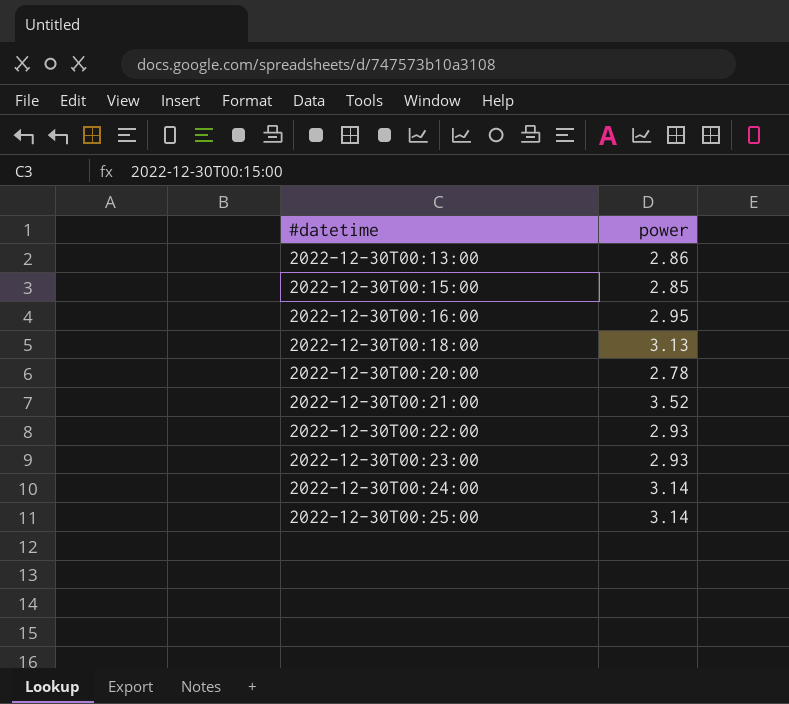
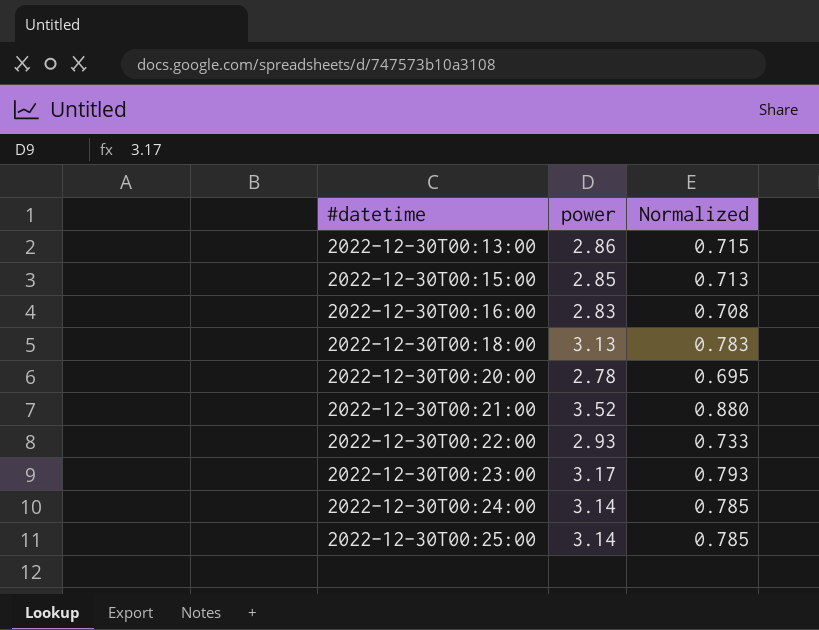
column Normalized | formula: none -> [power] * 0.25
2022-12-30T00:16:00 | power: 2.95 -> 2.83
2022-12-30T00:23:00 | power: 2.93 -> 3.17

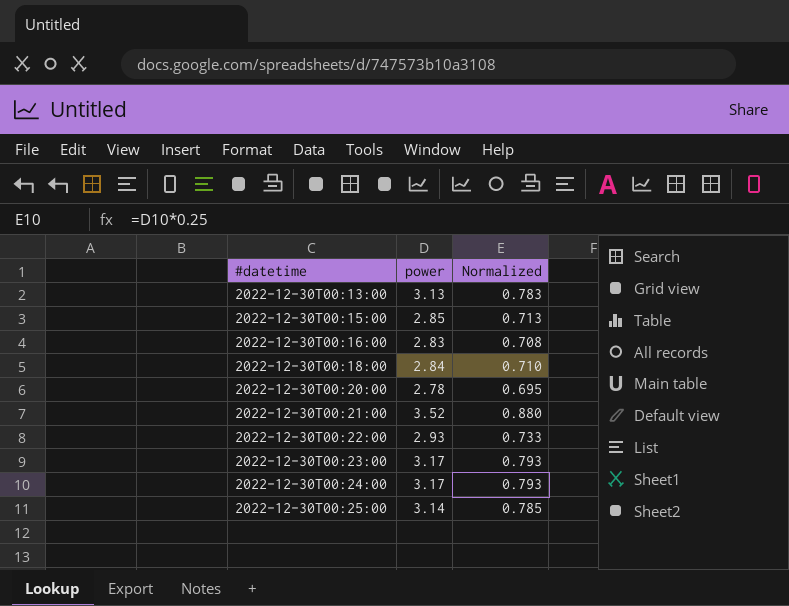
2022-12-30T00:13:00 | power: 2.86 -> 3.13
2022-12-30T00:13:00 | Normalized: 0.715 -> 0.783
2022-12-30T00:18:00 | power: 3.13 -> 2.84
2022-12-30T00:18:00 | Normalized: 0.783 -> 0.710
2022-12-30T00:24:00 | power: 3.14 -> 3.17
2022-12-30T00:24:00 | Normalized: 0.785 -> 0.793

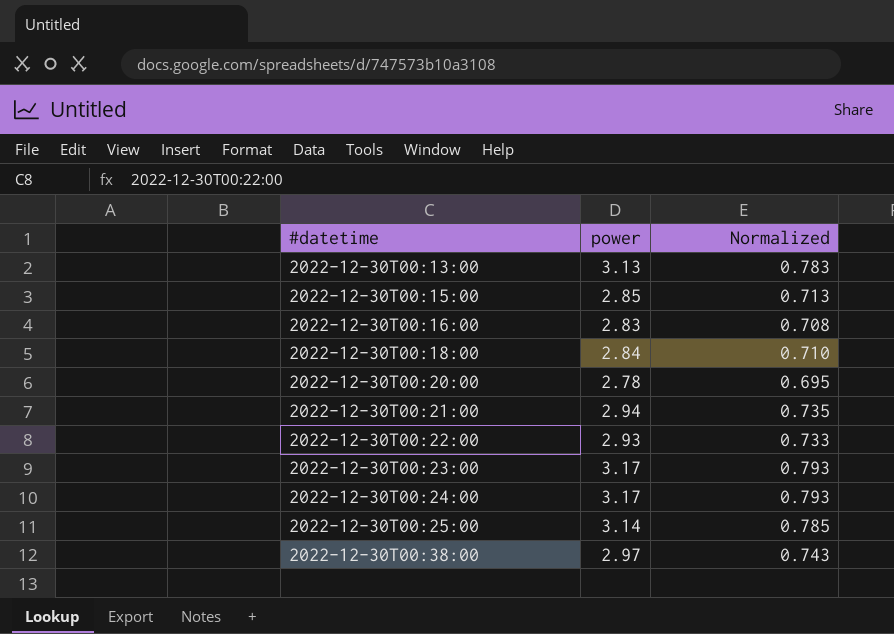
2022-12-30T00:21:00 | power: 3.52 -> 2.94
2022-12-30T00:21:00 | Normalized: 0.880 -> 0.735
row 2022-12-30T00:38:00: none -> 2.97 | 0.743

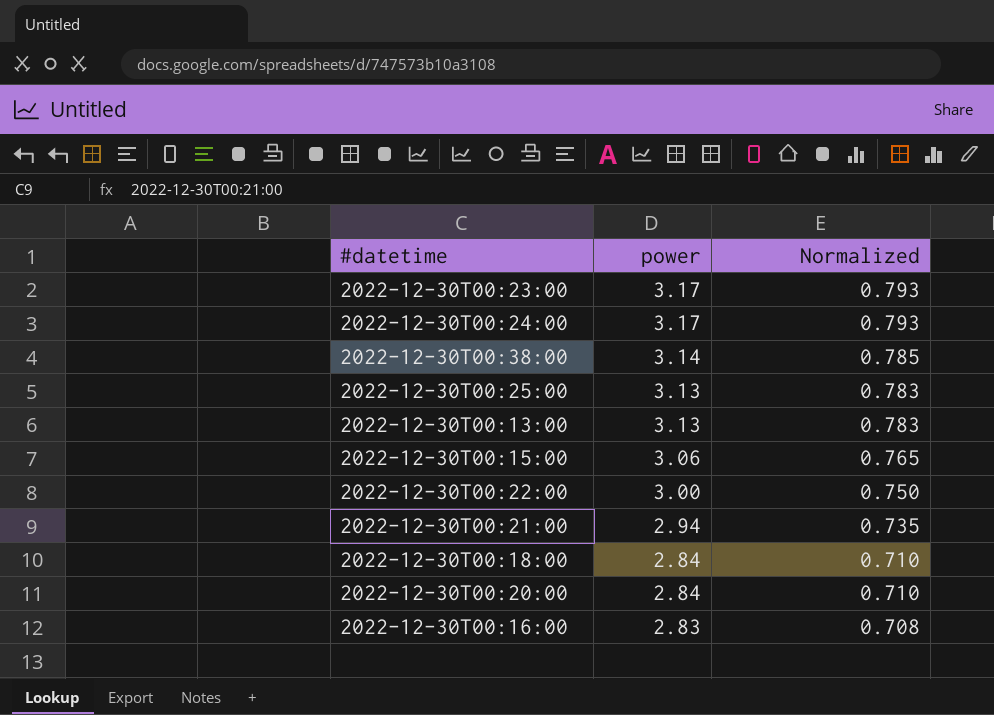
row order: #datetime ascending -> power descending
2022-12-30T00:38:00 | power: 2.97 -> 3.14
2022-12-30T00:38:00 | Normalized: 0.743 -> 0.785
2022-12-30T00:25:00 | power: 3.14 -> 3.13
2022-12-30T00:25:00 | Normalized: 0.785 -> 0.783
2022-12-30T00:15:00 | power: 2.85 -> 3.06
2022-12-30T00:15:00 | Normalized: 0.713 -> 0.765
2022-12-30T00:22:00 | power: 2.93 -> 3.00
2022-12-30T00:22:00 | Normalized: 0.733 -> 0.750
2022-12-30T00:20:00 | power: 2.78 -> 2.84
2022-12-30T00:20:00 | Normalized: 0.695 -> 0.710

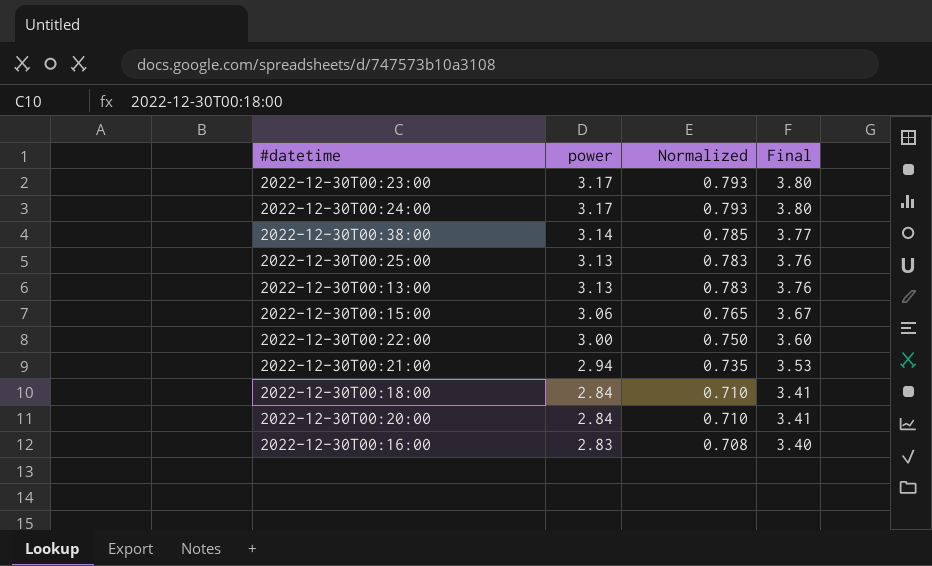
column Final | formula: none -> [power] * 1.2

